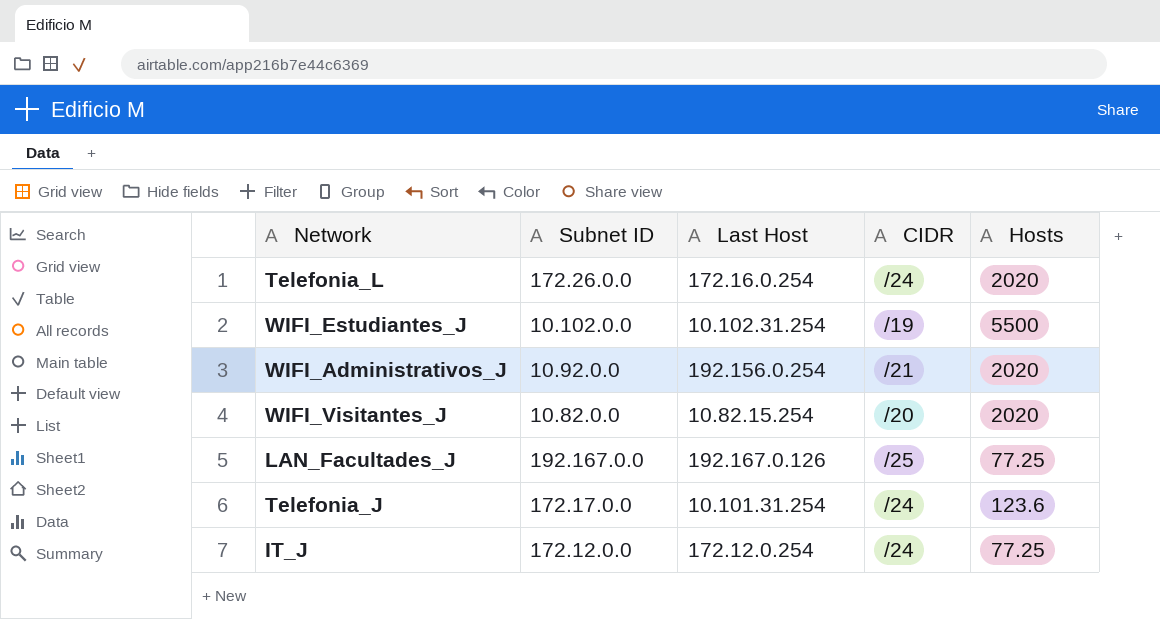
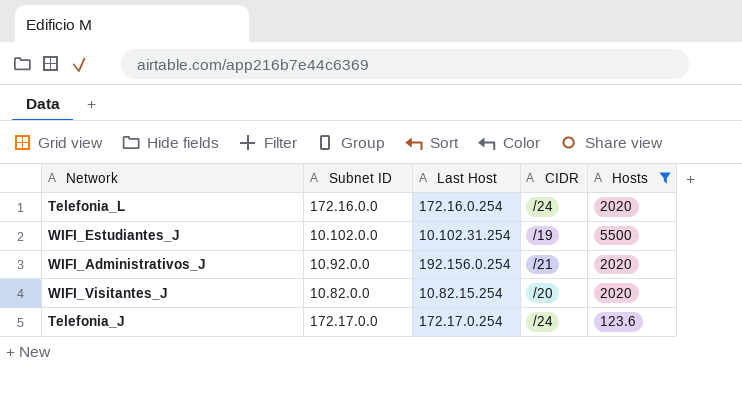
filter: none -> Hosts != 77.25
Telefonia_L | Subnet ID: 172.26.0.0 -> 172.16.0.0
Telefonia_J | Last Host: 10.101.31.254 -> 172.17.0.254

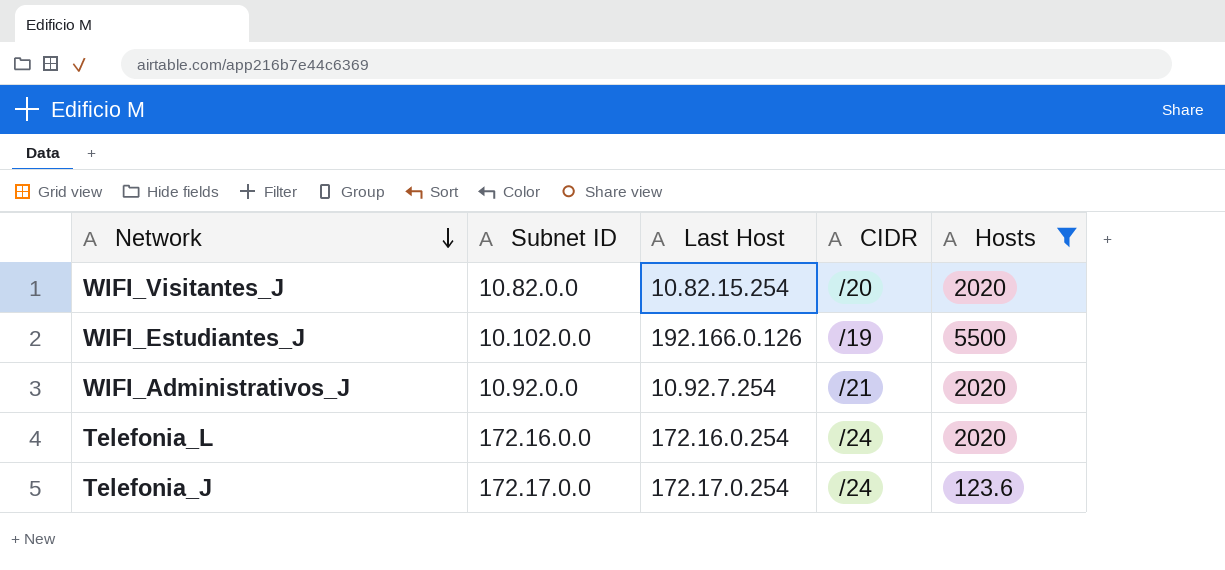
row order: none -> Network descending
WIFI_Estudiantes_J | Last Host: 10.102.31.254 -> 192.166.0.126
WIFI_Administrativos_J | Last Host: 192.156.0.254 -> 10.92.7.254

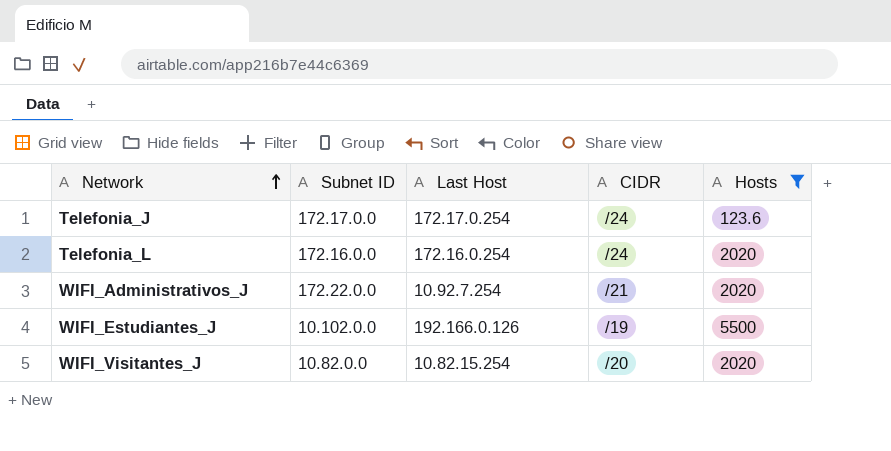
row order: Network descending -> Network ascending
WIFI_Administrativos_J | Subnet ID: 10.92.0.0 -> 172.22.0.0

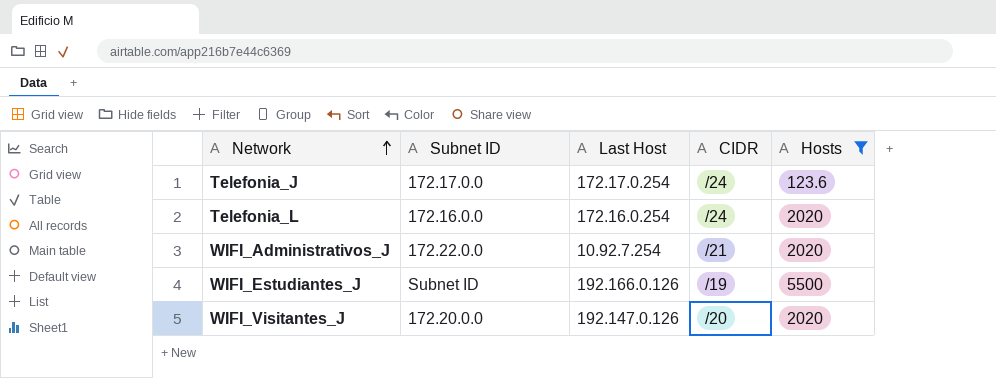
WIFI_Estudiantes_J | Subnet ID: 10.102.0.0 -> Subnet ID
WIFI_Visitantes_J | Subnet ID: 10.82.0.0 -> 172.20.0.0
WIFI_Visitantes_J | Last Host: 10.82.15.254 -> 192.147.0.126

